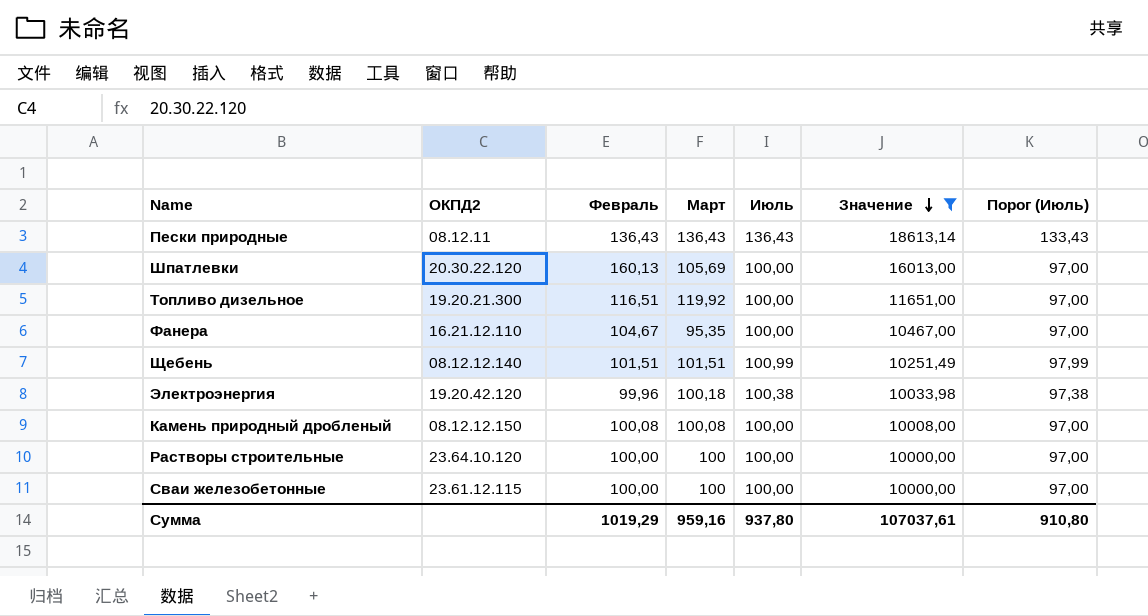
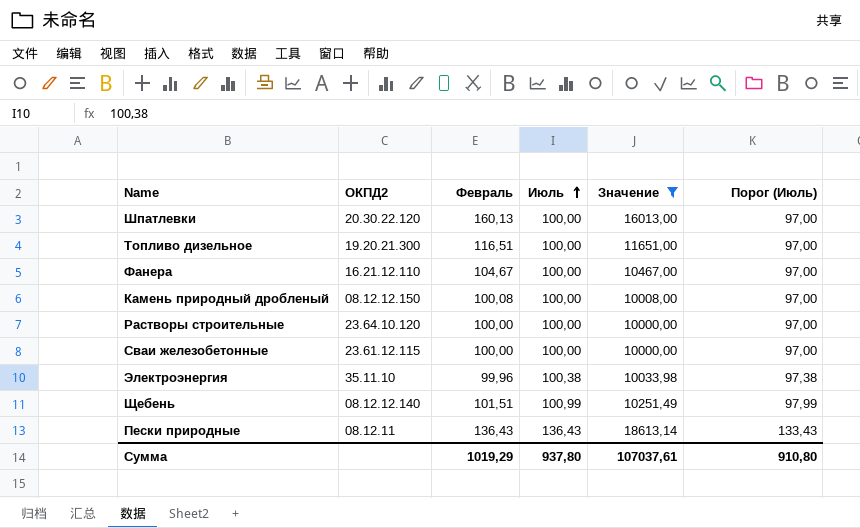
row order: Значение descending -> Июль ascending
column Март | position: 4 -> none
Электроэнергия | ОКПД2: 19.20.42.120 -> 35.11.10

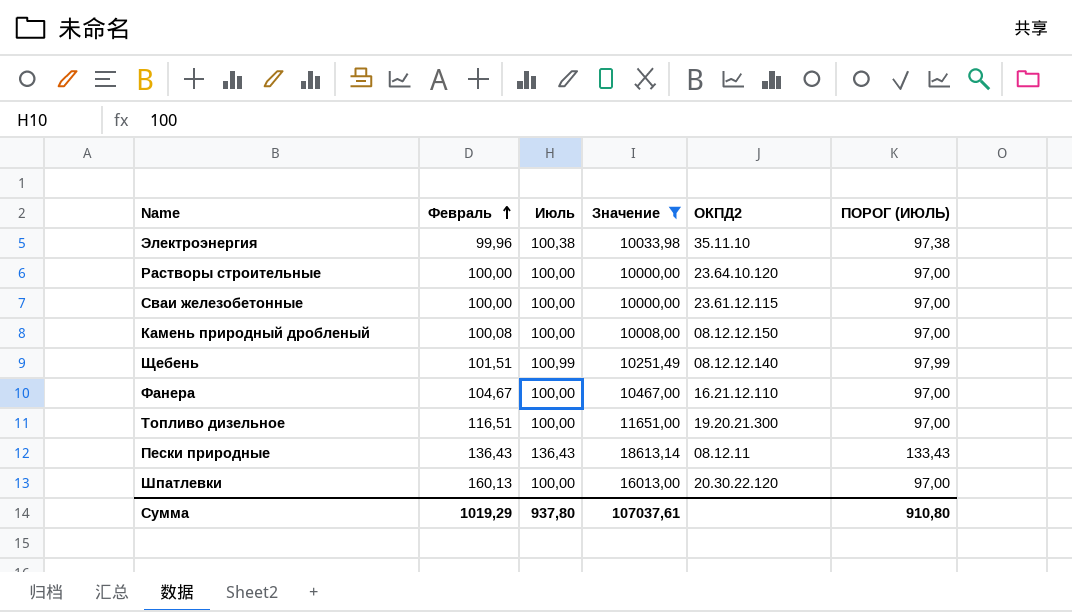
row order: Июль ascending -> Февраль ascending
column ОКПД2 | position: 2 -> 5
column name: Порог (Июль) -> ПОРОГ (ИЮЛЬ)

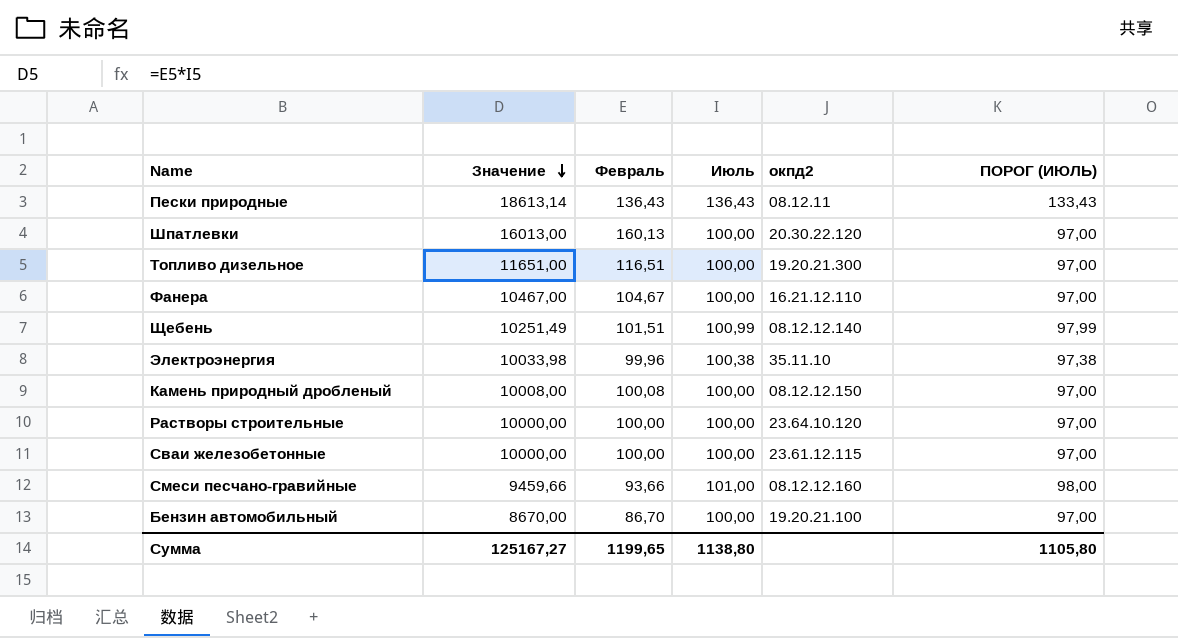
filter: Значение >= 10000,00 -> none
row order: Февраль ascending -> Значение descending
column Значение | position: 4 -> 2
column name: ОКПД2 -> окпд2
Сумма | Значение: 107037,61 -> 125167,27
Сумма | Февраль: 1019,29 -> 1199,65
Сумма | Июль: 937,80 -> 1138,80
Сумма | ПОРОГ (ИЮЛЬ): 910,80 -> 1105,80

